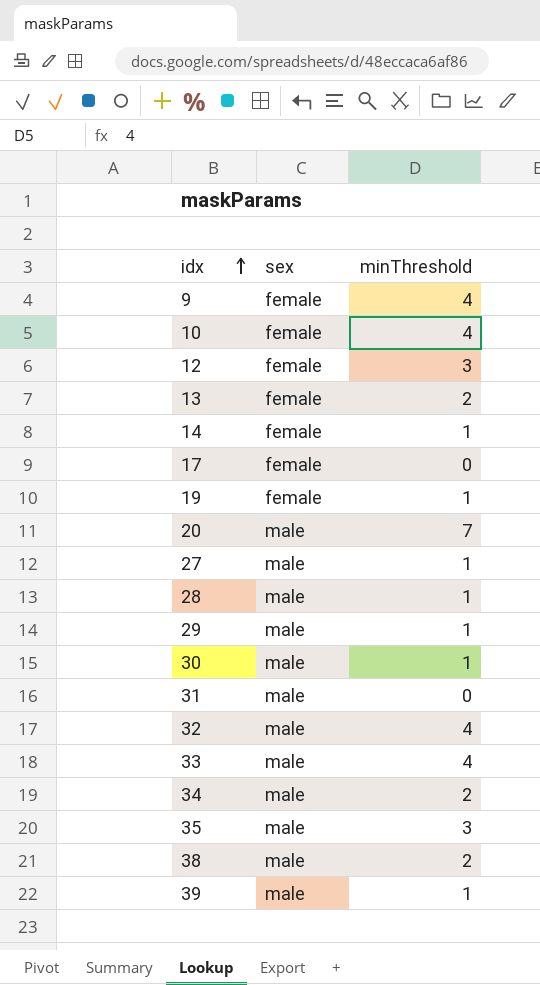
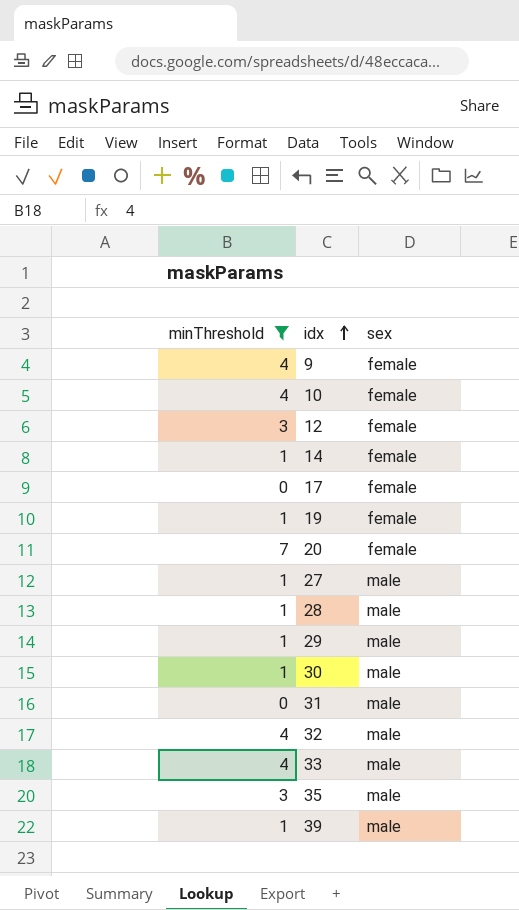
filter: none -> minThreshold != 2
column minThreshold | position: 3 -> 1
20 | sex: male -> female

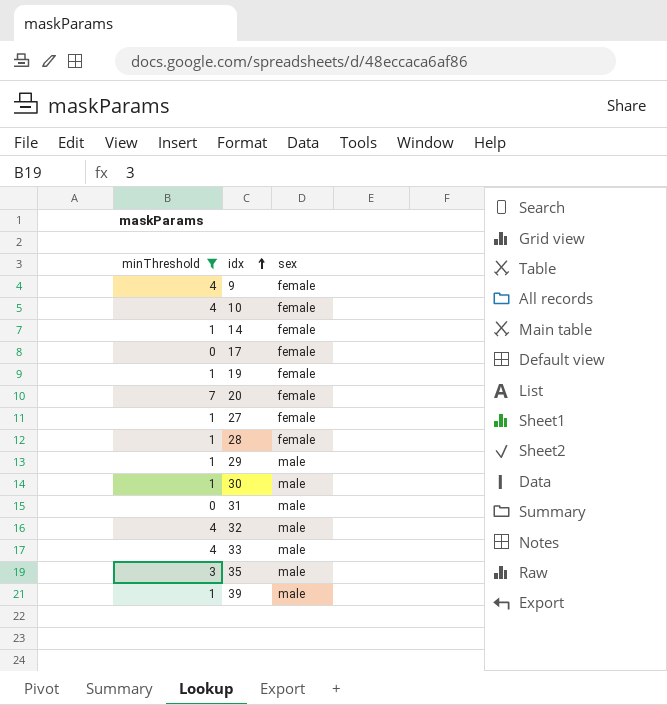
row 12: 3 | female -> none
27 | sex: male -> female
28 | sex: male -> female

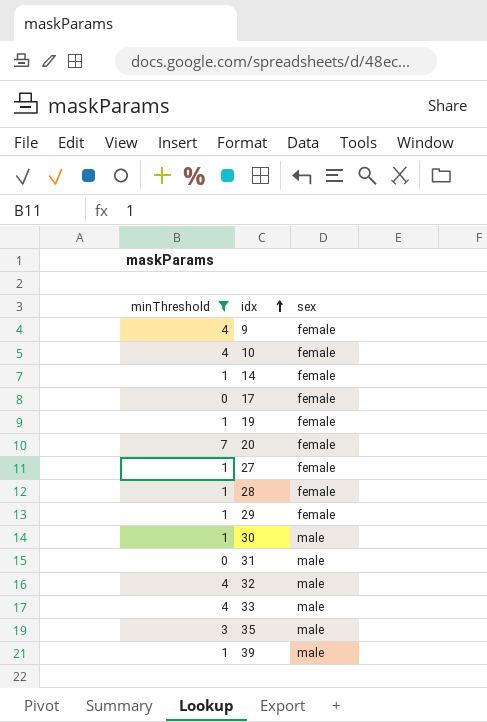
29 | sex: male -> female

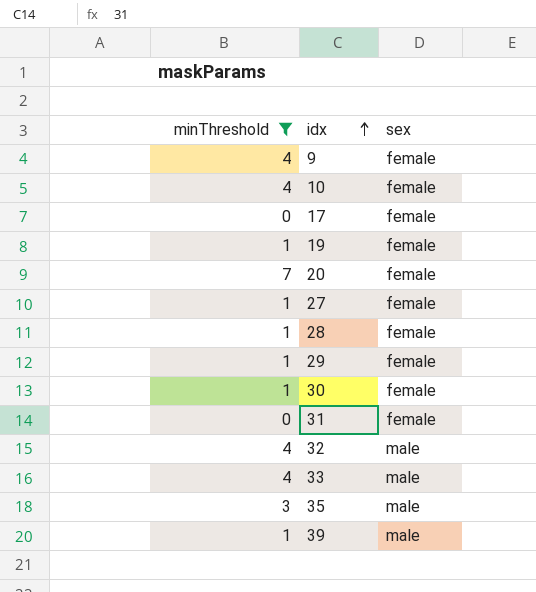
row 14: 1 | female -> none
30 | sex: male -> female
31 | sex: male -> female

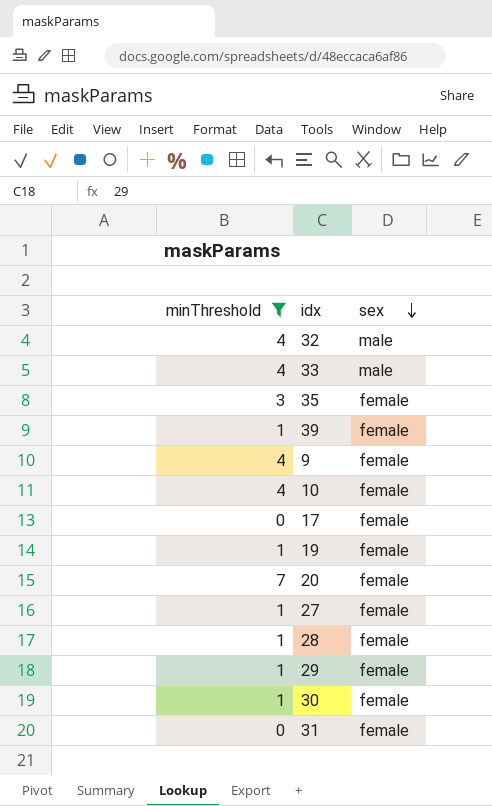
row order: idx ascending -> sex descending
35 | sex: male -> female
39 | sex: male -> female

